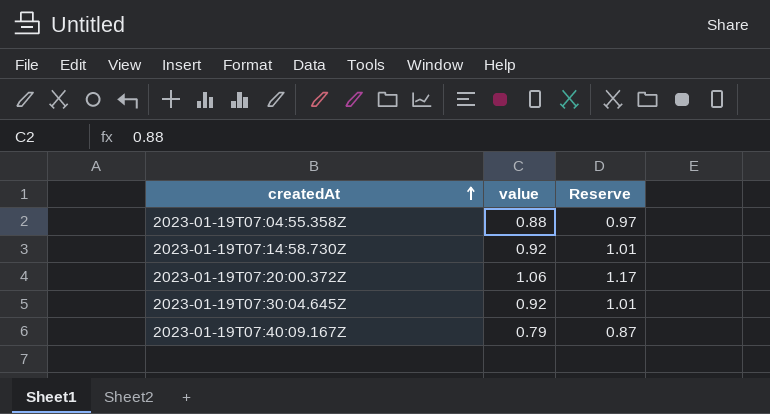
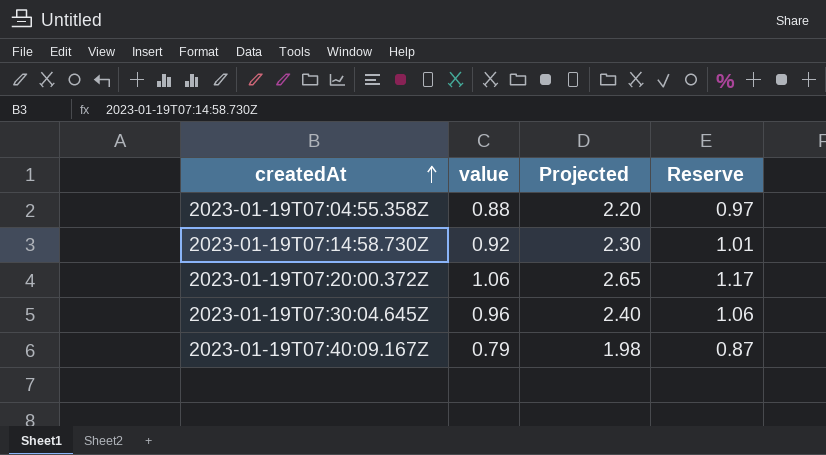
column Projected | formula: none -> [value] * 2.5
2023-01-19T07:30:04.645Z | value: 0.92 -> 0.96
2023-01-19T07:30:04.645Z | Reserve: 1.01 -> 1.06

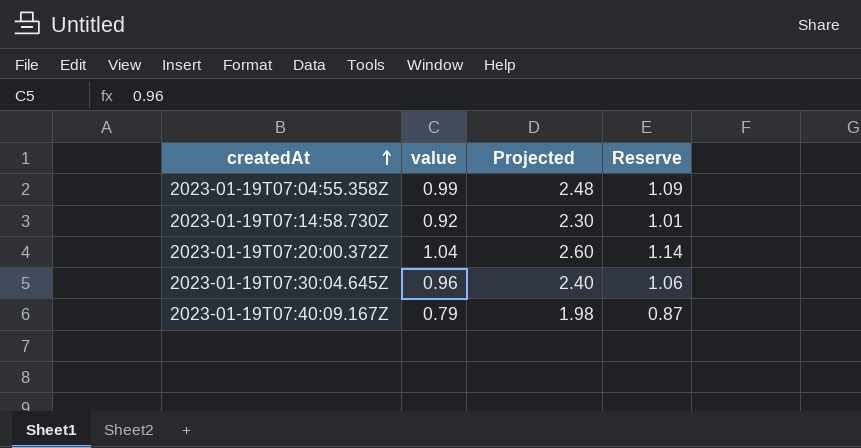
2023-01-19T07:04:55.358Z | value: 0.88 -> 0.99
2023-01-19T07:04:55.358Z | Projected: 2.20 -> 2.48
2023-01-19T07:04:55.358Z | Reserve: 0.97 -> 1.09
2023-01-19T07:20:00.372Z | value: 1.06 -> 1.04
2023-01-19T07:20:00.372Z | Projected: 2.65 -> 2.60
2023-01-19T07:20:00.372Z | Reserve: 1.17 -> 1.14

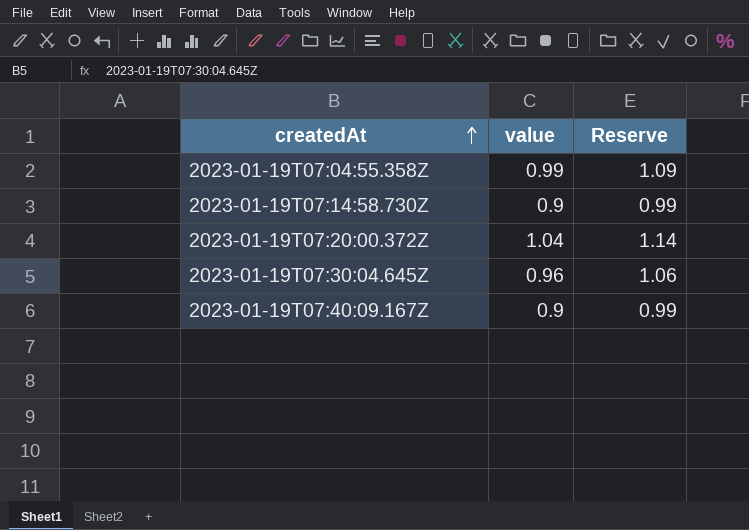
column Projected | formula: [value] * 2.5 -> none
2023-01-19T07:14:58.730Z | value: 0.92 -> 0.9
2023-01-19T07:14:58.730Z | Reserve: 1.01 -> 0.99
2023-01-19T07:40:09.167Z | value: 0.79 -> 0.9
2023-01-19T07:40:09.167Z | Reserve: 0.87 -> 0.99

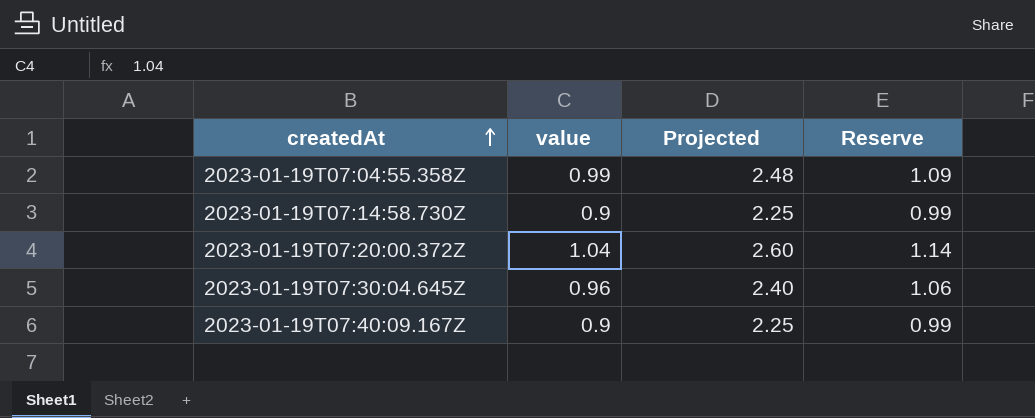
column Projected | formula: none -> [value] * 2.5

